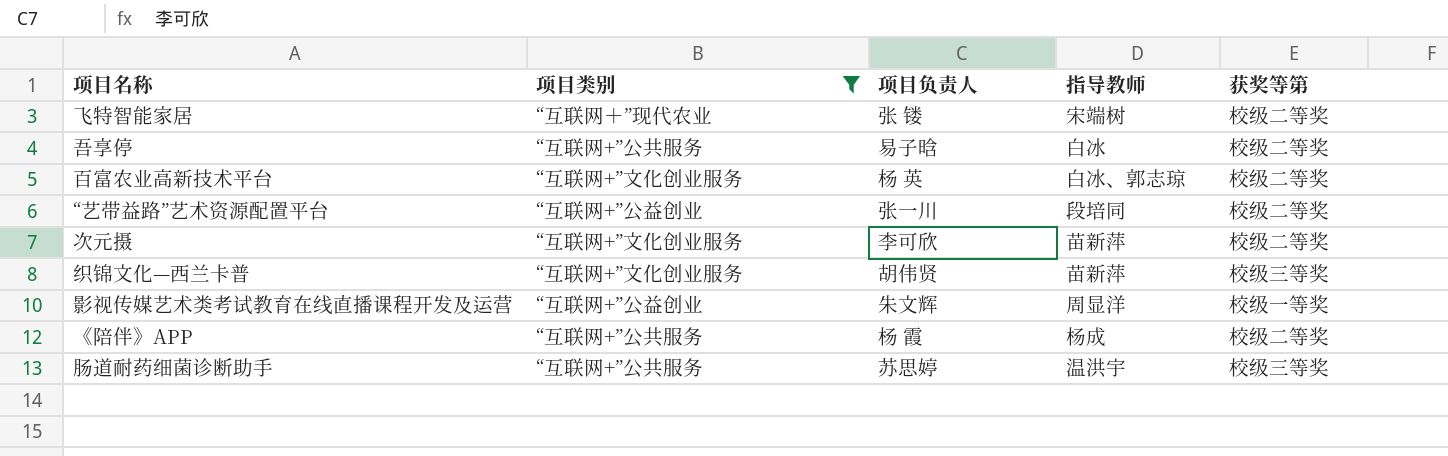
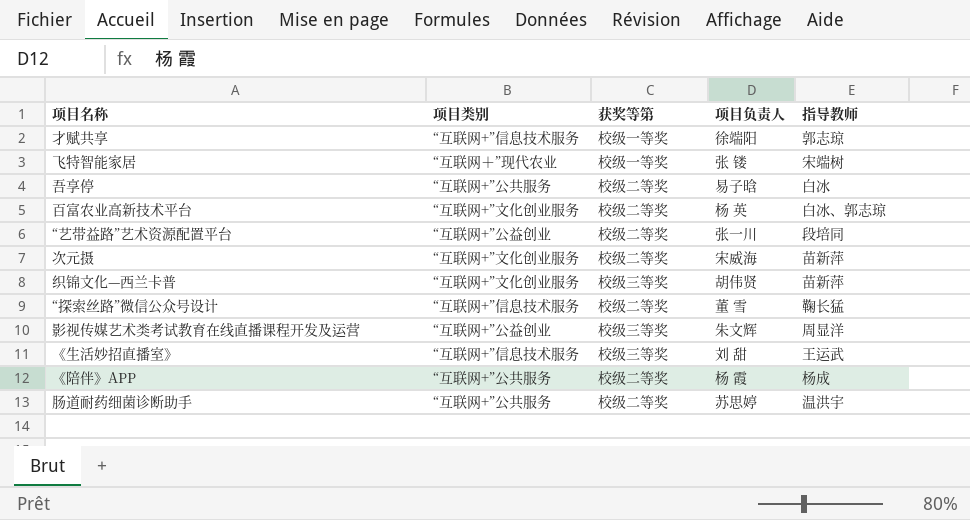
filter: 项目类别 != “互联网+”信息技术服务 -> none
column 获奖等第 | position: 5 -> 3
飞特智能家居 | 获奖等第: 校级二等奖 -> 校级一等奖
次元摄 | 项目负责人: 李可欣 -> 宋威海
影视传媒艺术类考试教育在线直播课程开发及运营 | 获奖等第: 校级一等奖 -> 校级三等奖
肠道耐药细菌诊断助手 | 获奖等第: 校级三等奖 -> 校级二等奖

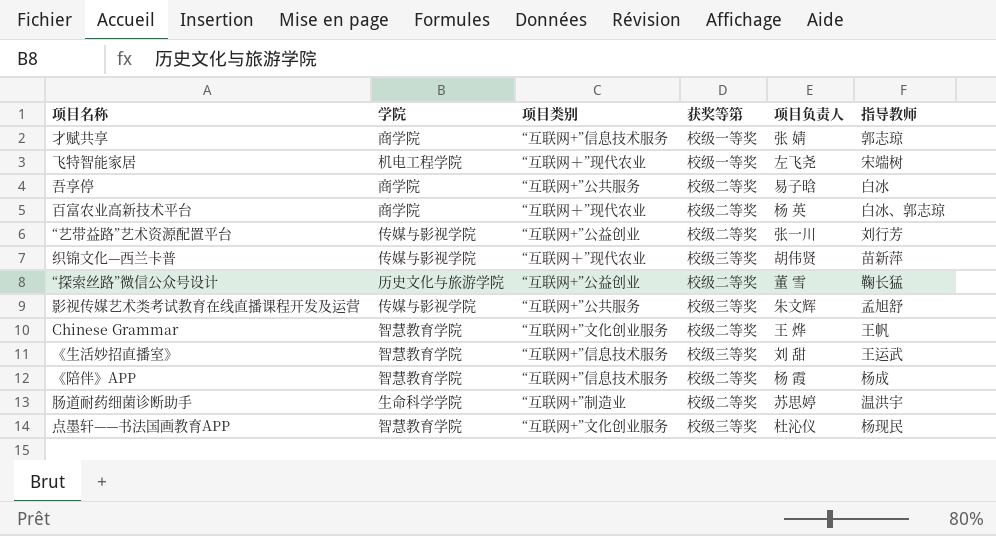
column 学院 | position: none -> 2
row 次元摄: “互联网+”文化创业服务 | 校级二等奖 | 宋威海 | 苗新萍 -> none
才赋共享 | 项目负责人: 徐端阳 -> 张 婧
飞特智能家居 | 项目负责人: 张 镂 -> 左飞尧
百富农业高新技术平台 | 项目类别: “互联网+”文化创业服务 -> “互联网＋”现代农业
“艺带益路”艺术资源配置平台 | 指导教师: 段培同 -> 刘行芳
织锦文化—西兰卡普 | 项目类别: “互联网+”文化创业服务 -> “互联网＋”现代农业
“探索丝路”微信公众号设计 | 项目类别: “互联网+”信息技术服务 -> “互联网+”公益创业
影视传媒艺术类考试教育在线直播课程开发及运营 | 项目类别: “互联网+”公益创业 -> “互联网+”公共服务
影视传媒艺术类考试教育在线直播课程开发及运营 | 指导教师: 周显洋 -> 孟旭舒
row Chinese Grammar: none -> 智慧教育学院 | “互联网+”文化创业服务 | 校级二等奖 | 王 烨 | 王帆
《陪伴》APP | 项目类别: “互联网+”公共服务 -> “互联网+”信息技术服务
肠道耐药细菌诊断助手 | 项目类别: “互联网+”公共服务 -> “互联网+”制造业
row 点墨轩——书法国画教育APP: none -> 智慧教育学院 | “互联网+”文化创业服务 | 校级三等奖 | 杜沁仪 | 杨现民

